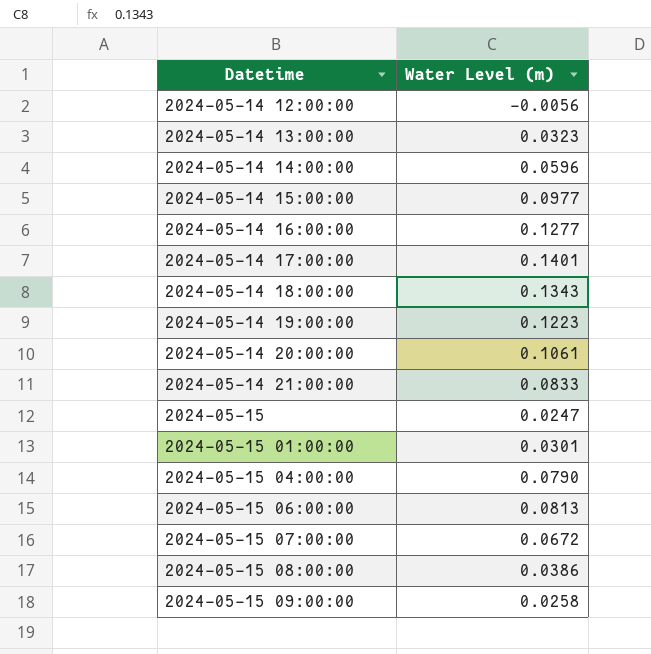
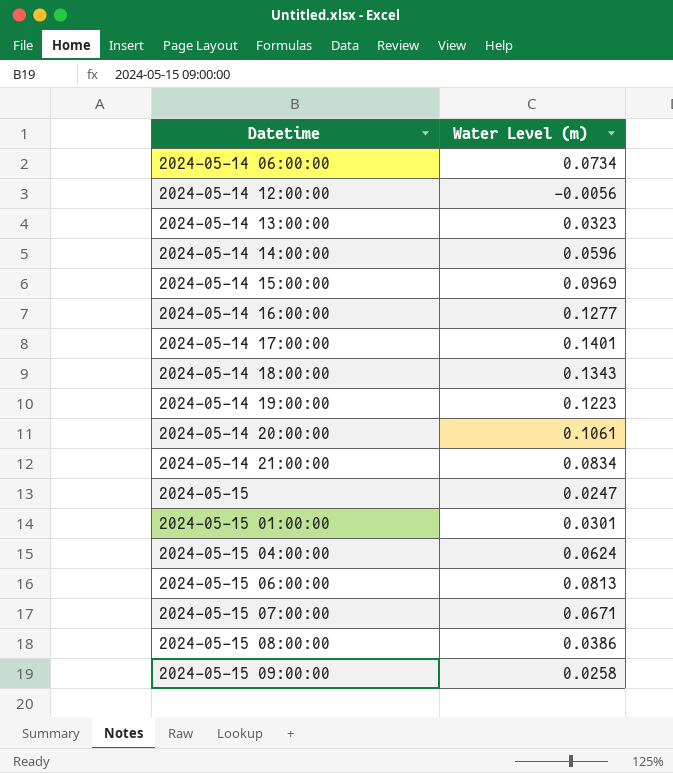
row 2024-05-14 06:00:00: none -> 0.0734
2024-05-14 15:00:00 | Water Level (m): 0.0977 -> 0.0969
2024-05-14 21:00:00 | Water Level (m): 0.0833 -> 0.0834
2024-05-15 04:00:00 | Water Level (m): 0.0790 -> 0.0624
2024-05-15 07:00:00 | Water Level (m): 0.0672 -> 0.0671

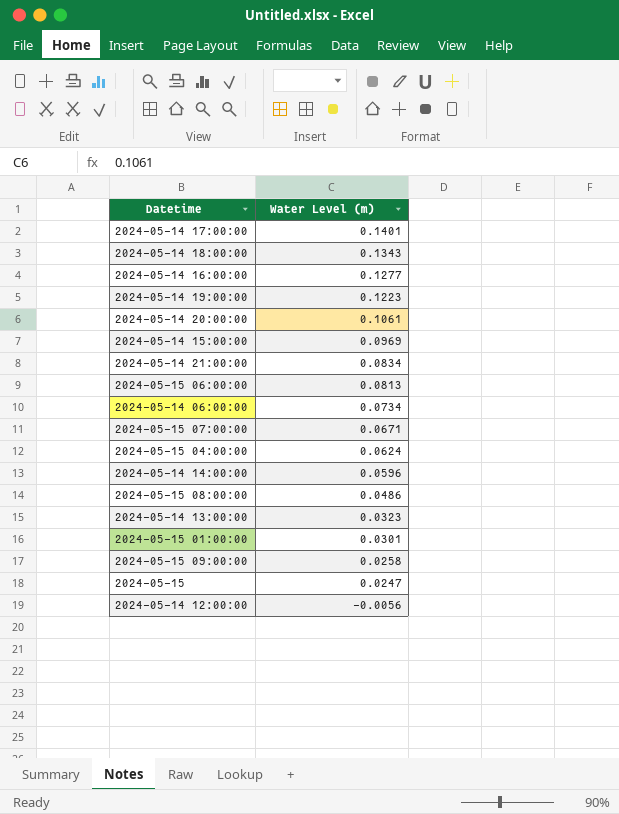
row order: Datetime ascending -> Water Level (m) descending
2024-05-15 08:00:00 | Water Level (m): 0.0386 -> 0.0486

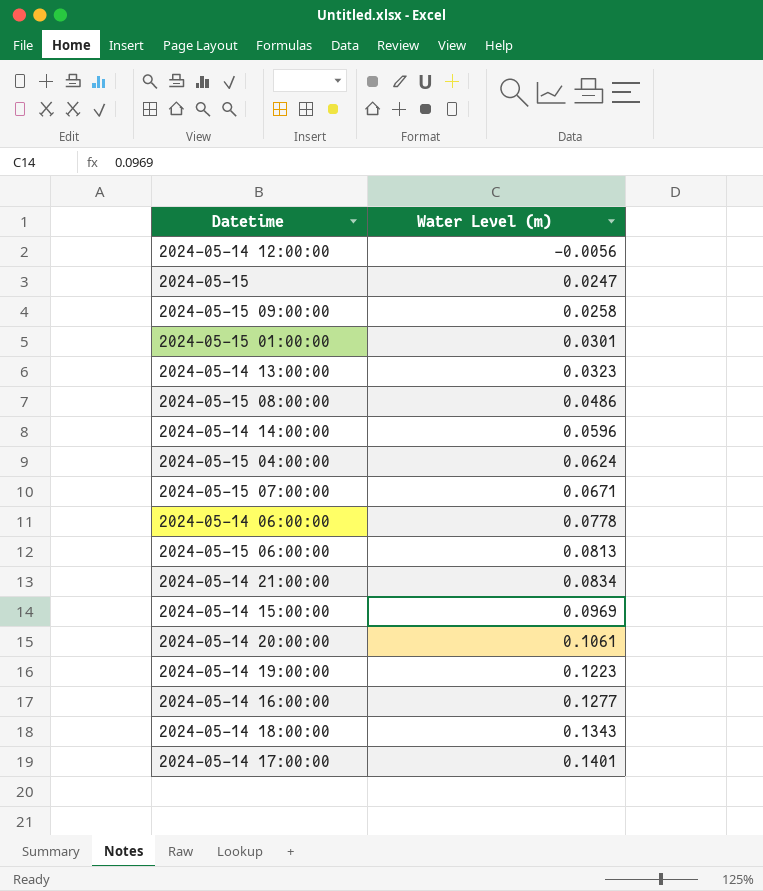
row order: Water Level (m) descending -> Water Level (m) ascending
2024-05-14 06:00:00 | Water Level (m): 0.0734 -> 0.0778

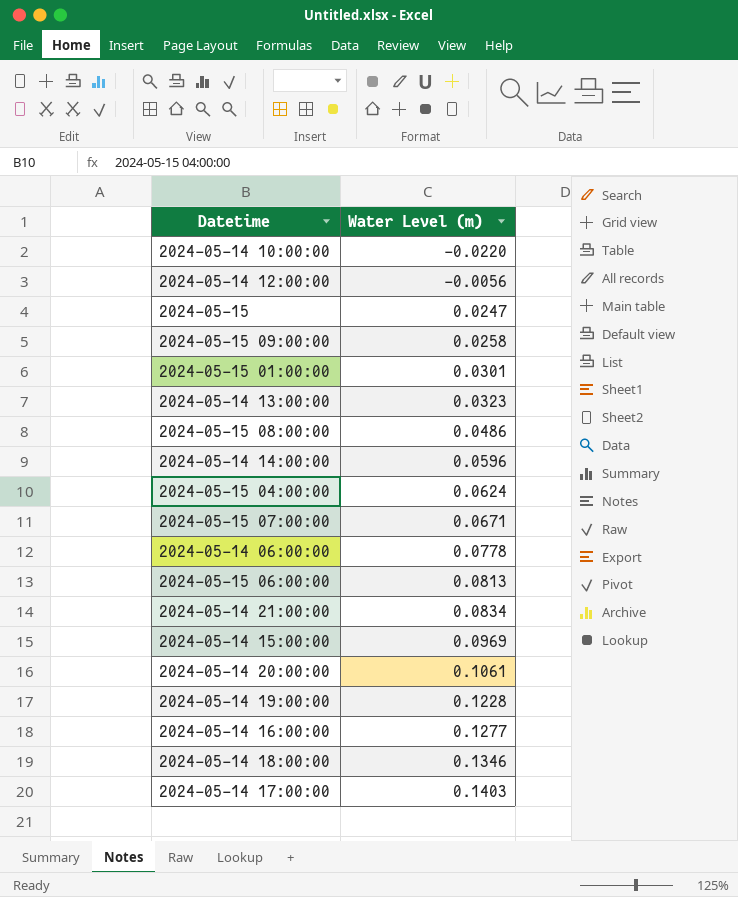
row 2024-05-14 10:00:00: none -> -0.0220
2024-05-14 19:00:00 | Water Level (m): 0.1223 -> 0.1228
2024-05-14 18:00:00 | Water Level (m): 0.1343 -> 0.1346
2024-05-14 17:00:00 | Water Level (m): 0.1401 -> 0.1403

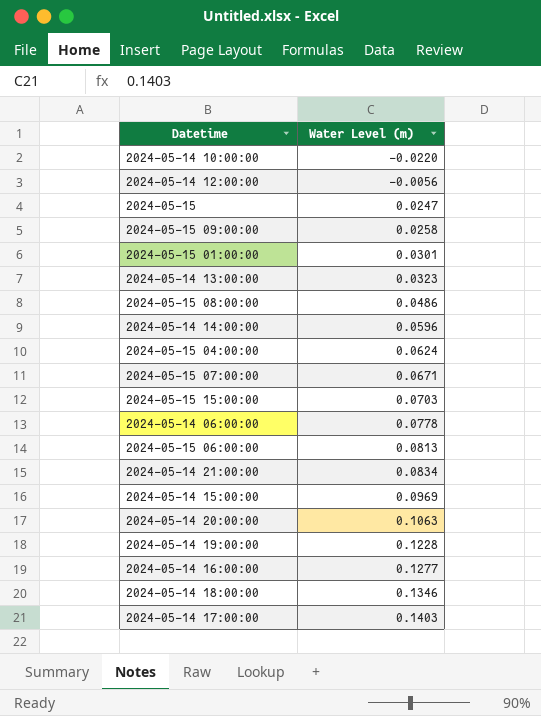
row 2024-05-15 15:00:00: none -> 0.0703
2024-05-14 20:00:00 | Water Level (m): 0.1061 -> 0.1063

